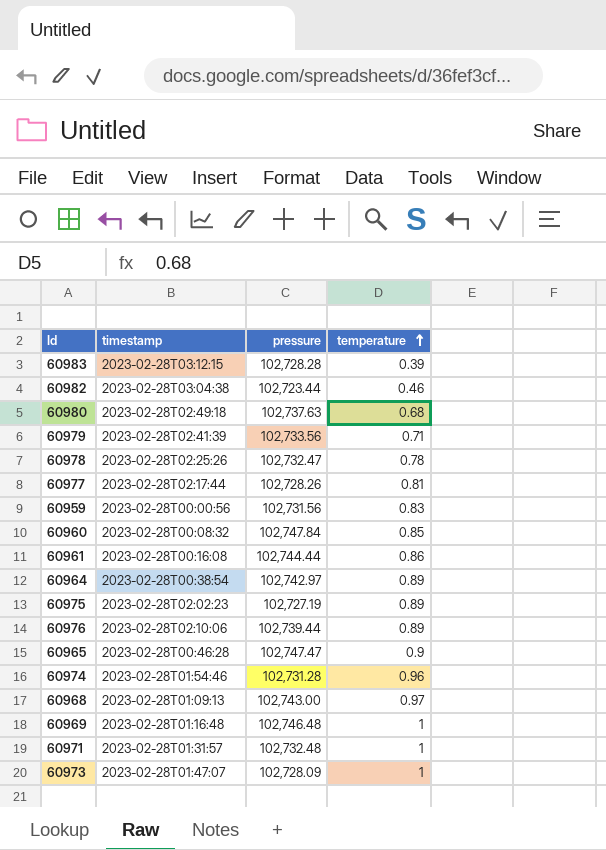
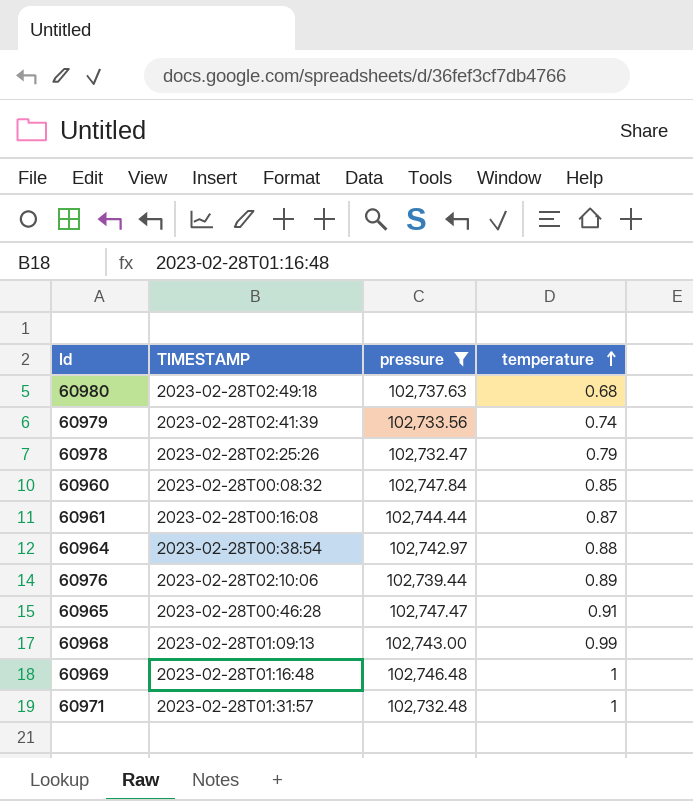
filter: none -> pressure >= 102,732.47
column name: timestamp -> TIMESTAMP
60979 | temperature: 0.71 -> 0.74
60978 | temperature: 0.78 -> 0.79
60961 | temperature: 0.86 -> 0.87
60964 | temperature: 0.89 -> 0.88
60965 | temperature: 0.9 -> 0.91
60968 | temperature: 0.97 -> 0.99

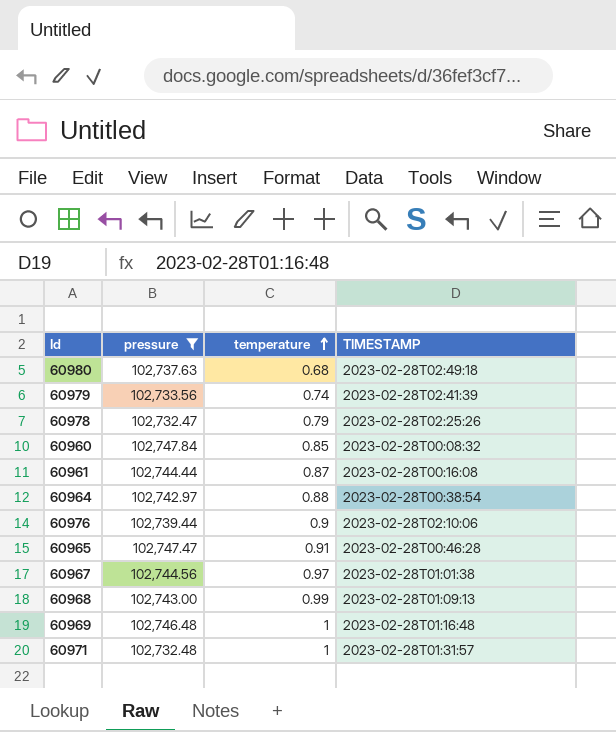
column TIMESTAMP | position: 2 -> 4
60976 | temperature: 0.89 -> 0.9
row 60967: none -> 102,744.56 | 0.97 | 2023-02-28T01:01:38

